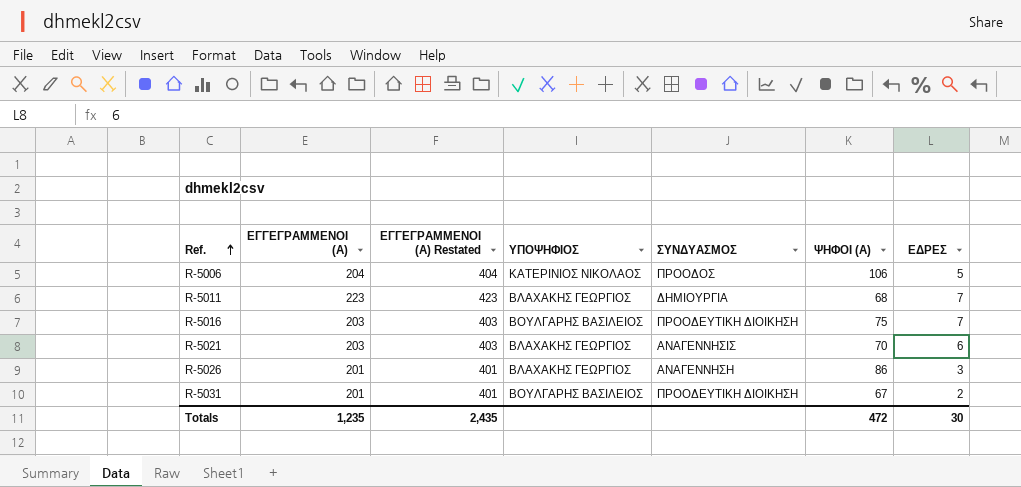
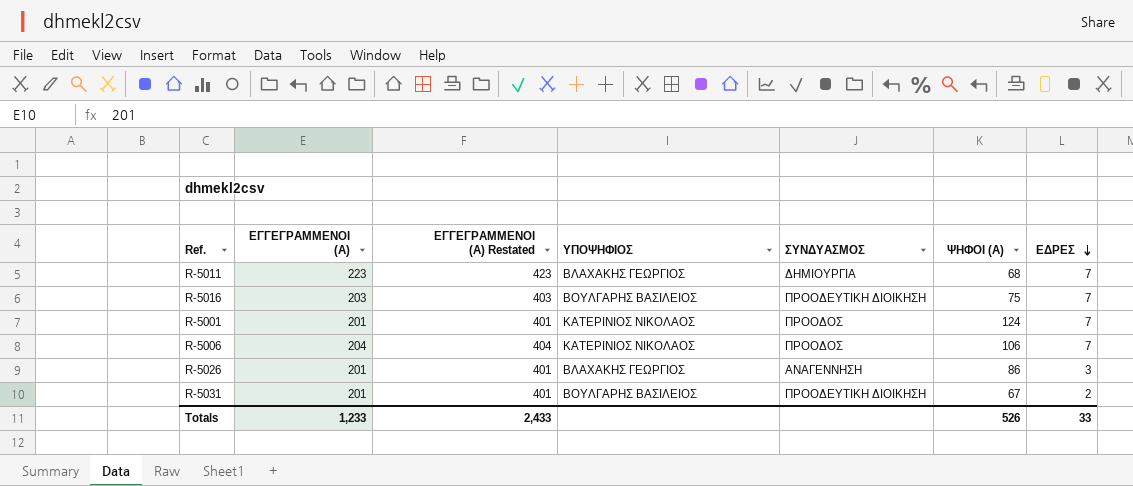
row order: Ref. ascending -> ΕΔΡΕΣ descending
row R-5021: 203 | 403 | ΒΛΑΧΑΚΗΣ ΓΕΩΡΓΙΟΣ | ΑΝΑΓΕΝΝΗΣΙΣ | 70 | 6 -> none
row R-5001: none -> 201 | 401 | ΚΑΤΕΡΙΝΙΟΣ ΝΙΚΟΛΑΟΣ | ΠΡΟΟΔΟΣ | 124 | 7
R-5006 | ΕΔΡΕΣ: 5 -> 7
Totals | ΕΓΓΕΓΡΑΜΜΕΝΟΙ (Α): 1,235 -> 1,233
Totals | ΕΓΓΕΓΡΑΜΜΕΝΟΙ (Α) Restated: 2,435 -> 2,433
Totals | ΨΗΦΟΙ (Α): 472 -> 526
Totals | ΕΔΡΕΣ: 30 -> 33

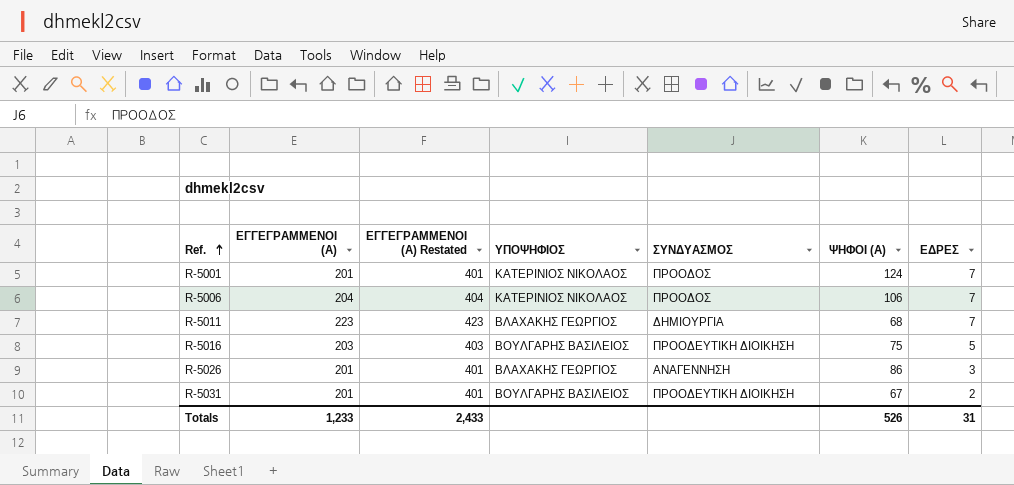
row order: ΕΔΡΕΣ descending -> Ref. ascending
R-5016 | ΕΔΡΕΣ: 7 -> 5
Totals | ΕΔΡΕΣ: 33 -> 31

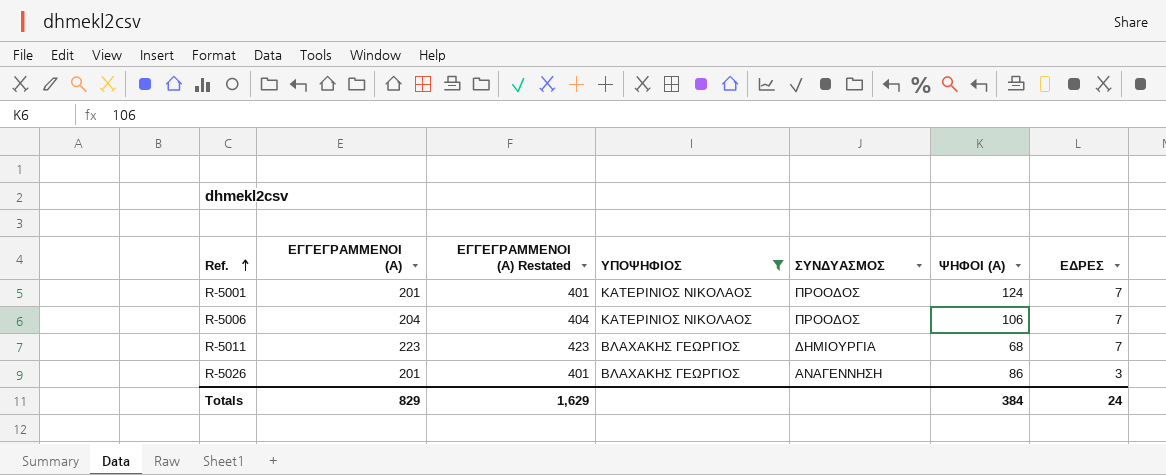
filter: none -> ΥΠΟΨΗΦΙΟΣ != ΒΟΥΛΓΑΡΗΣ ΒΑΣΙΛΕΙΟΣ
Totals | ΕΓΓΕΓΡΑΜΜΕΝΟΙ (Α): 1,233 -> 829
Totals | ΕΓΓΕΓΡΑΜΜΕΝΟΙ (Α) Restated: 2,433 -> 1,629
Totals | ΨΗΦΟΙ (Α): 526 -> 384
Totals | ΕΔΡΕΣ: 31 -> 24

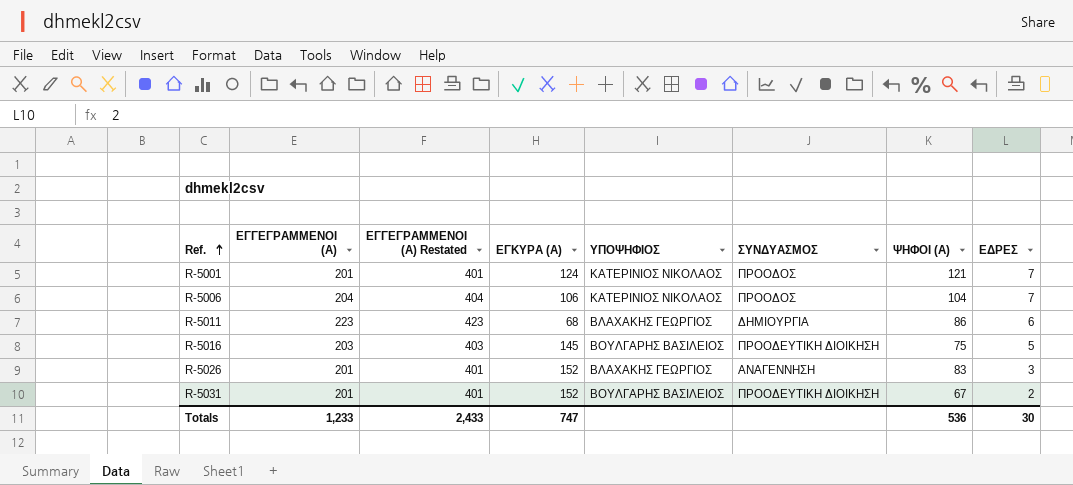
filter: ΥΠΟΨΗΦΙΟΣ != ΒΟΥΛΓΑΡΗΣ ΒΑΣΙΛΕΙΟΣ -> none
column ΕΓΚΥΡΑ (Α) | position: none -> 4
R-5001 | ΨΗΦΟΙ (Α): 124 -> 121
R-5006 | ΨΗΦΟΙ (Α): 106 -> 104
R-5011 | ΨΗΦΟΙ (Α): 68 -> 86
R-5011 | ΕΔΡΕΣ: 7 -> 6
R-5026 | ΨΗΦΟΙ (Α): 86 -> 83
Totals | ΕΓΓΕΓΡΑΜΜΕΝΟΙ (Α): 829 -> 1,233
Totals | ΕΓΓΕΓΡΑΜΜΕΝΟΙ (Α) Restated: 1,629 -> 2,433
Totals | ΨΗΦΟΙ (Α): 384 -> 536
Totals | ΕΔΡΕΣ: 24 -> 30

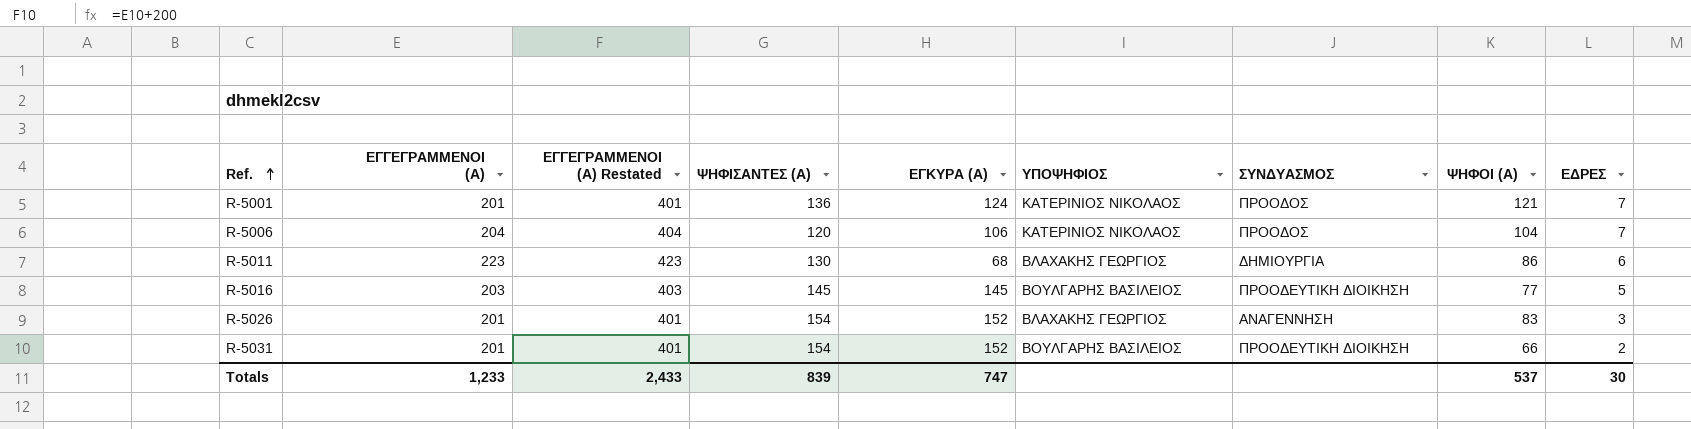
column ΨΗΦΙΣΑΝΤΕΣ (Α) | position: none -> 4
R-5016 | ΨΗΦΟΙ (Α): 75 -> 77
R-5031 | ΨΗΦΟΙ (Α): 67 -> 66
Totals | ΨΗΦΟΙ (Α): 536 -> 537

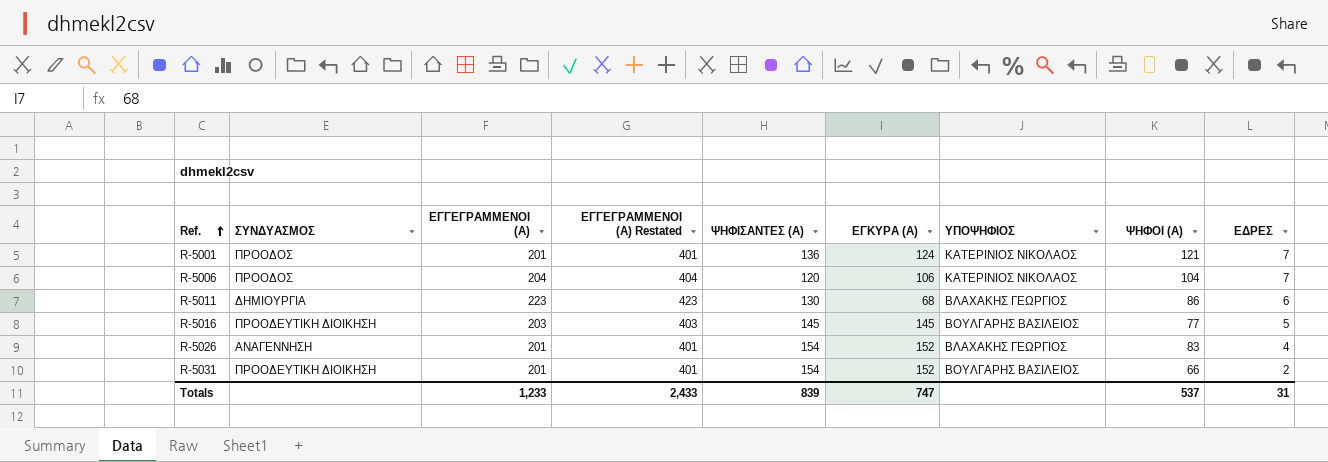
column ΣΥΝΔΥΑΣΜΟΣ | position: 7 -> 2
R-5026 | ΕΔΡΕΣ: 3 -> 4
Totals | ΕΔΡΕΣ: 30 -> 31

